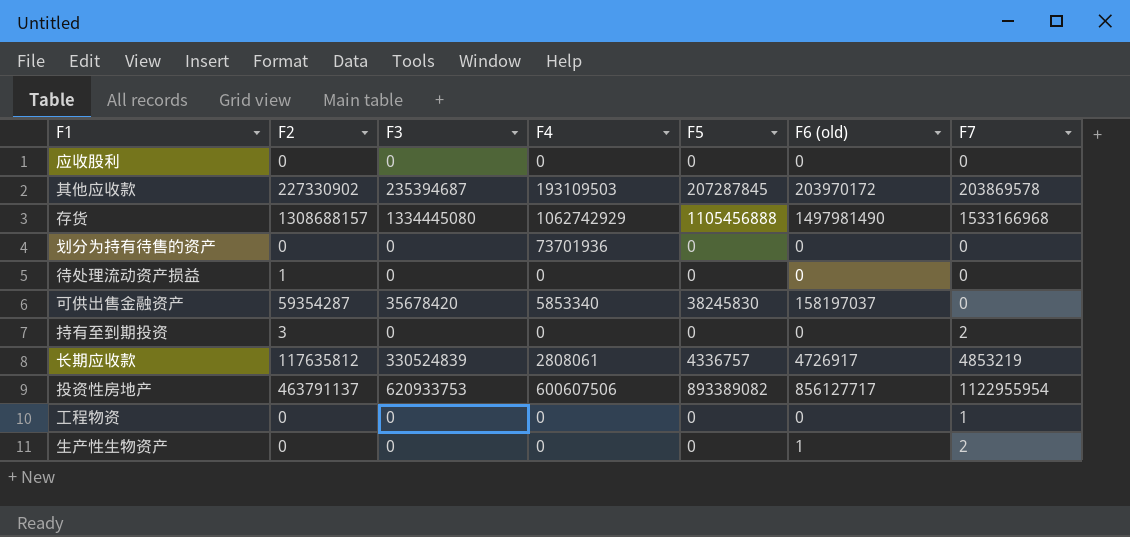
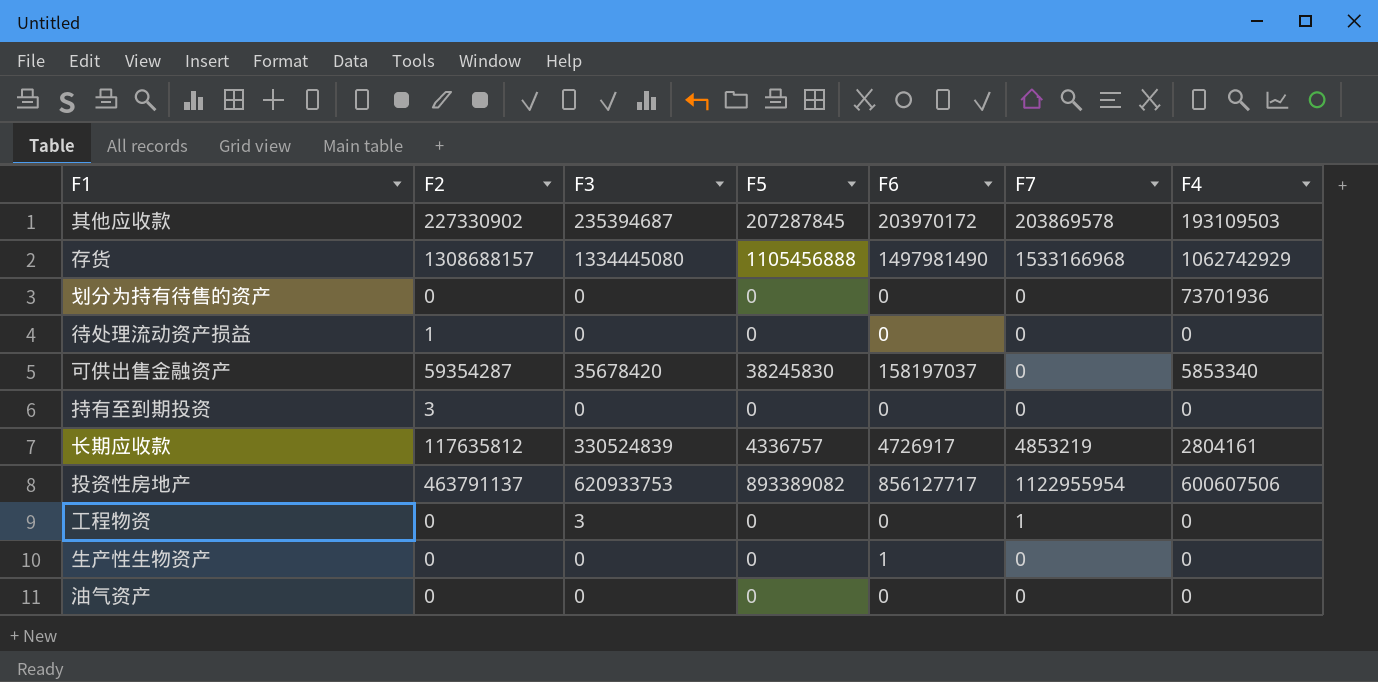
column name: F6 (old) -> F6
column F4 | position: 4 -> 7
row 应收股利: 0 | 0 | 0 | 0 | 0 | 0 -> none
持有至到期投资 | F7: 2 -> 0
长期应收款 | F4: 2808061 -> 2804161
工程物资 | F3: 0 -> 3
生产性生物资产 | F7: 2 -> 0
row 油气资产: none -> 0 | 0 | 0 | 0 | 0 | 0

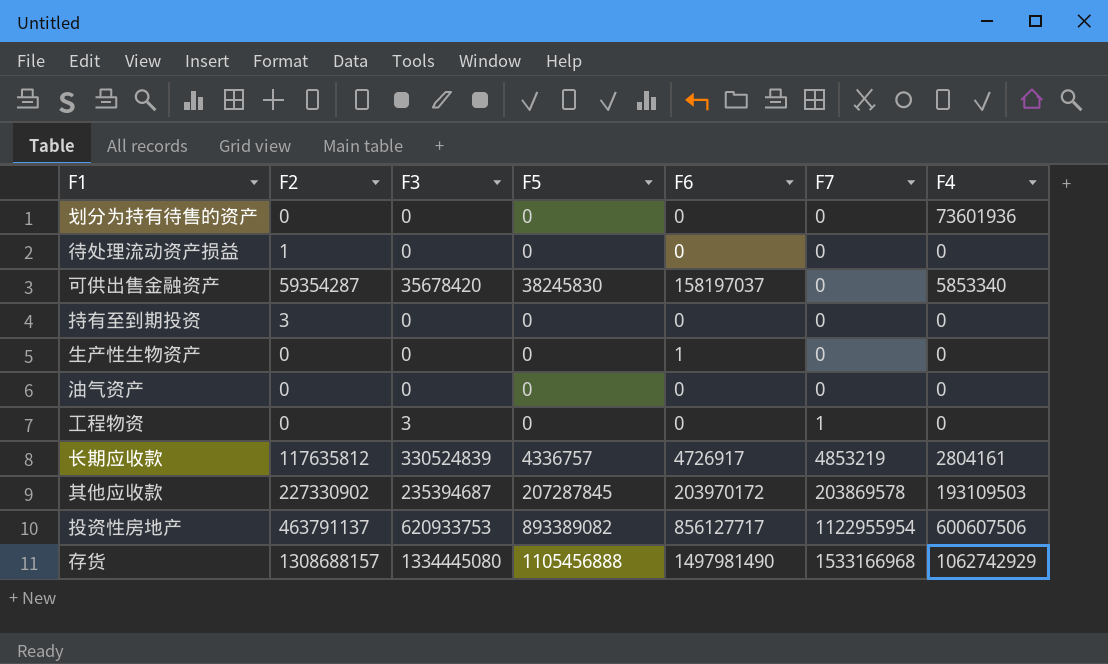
row order: none -> F7 ascending
划分为持有待售的资产 | F4: 73701936 -> 73601936

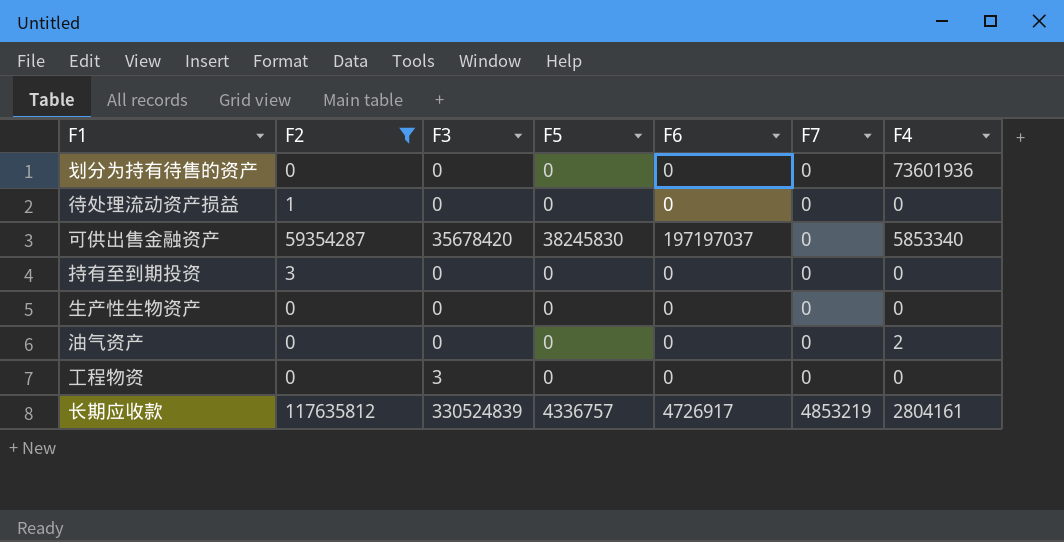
filter: none -> F2 <= 117635812
可供出售金融资产 | F6: 158197037 -> 197197037
生产性生物资产 | F6: 1 -> 0
油气资产 | F4: 0 -> 2
工程物资 | F7: 1 -> 0

